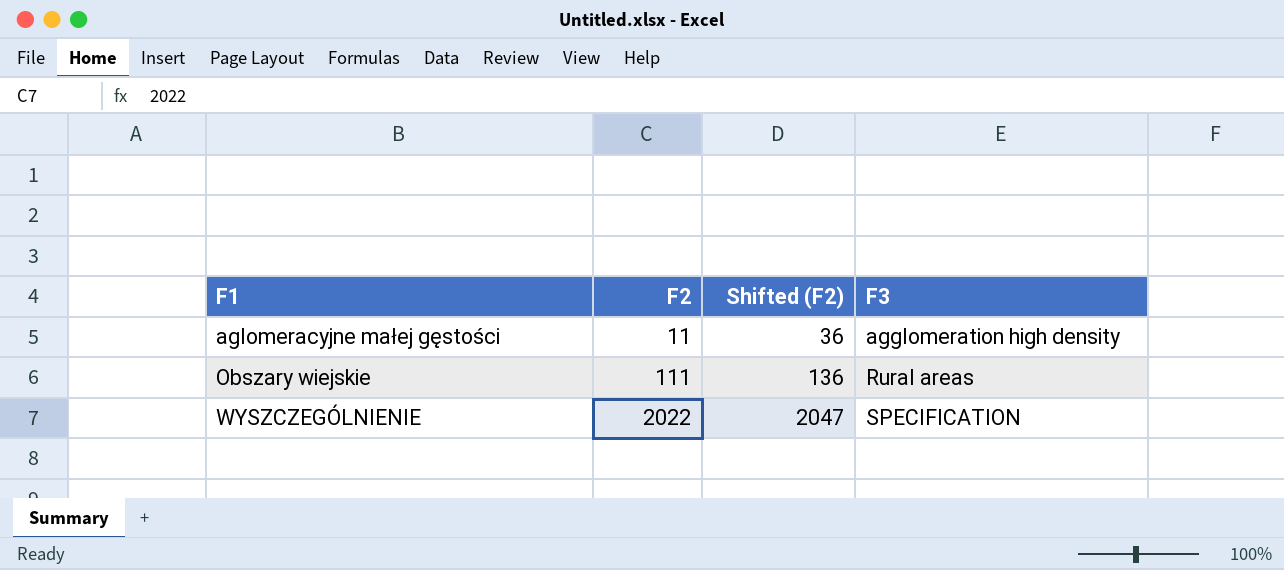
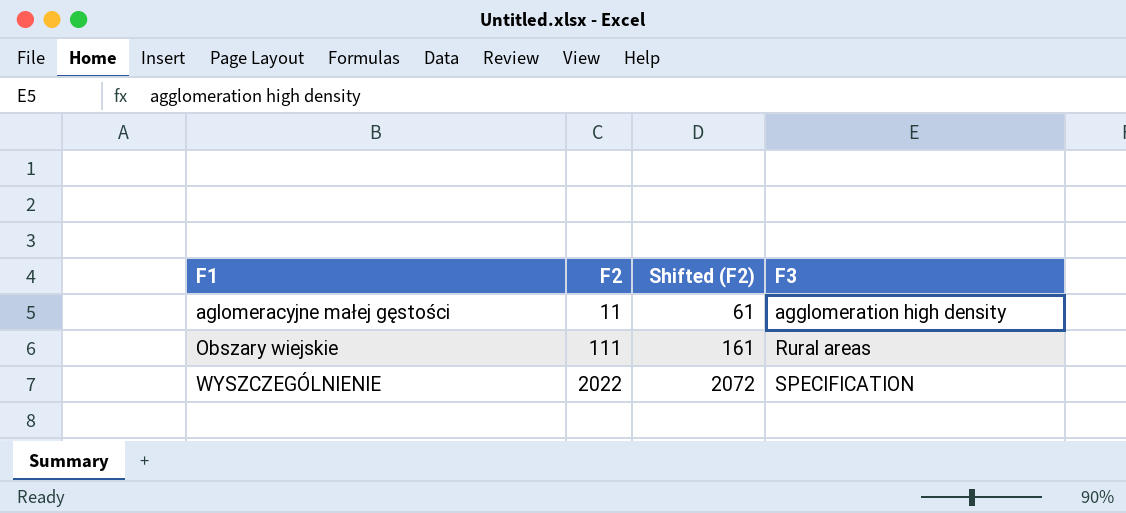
column Shifted (F2) | formula: [F2] + 25 -> [F2] + 50

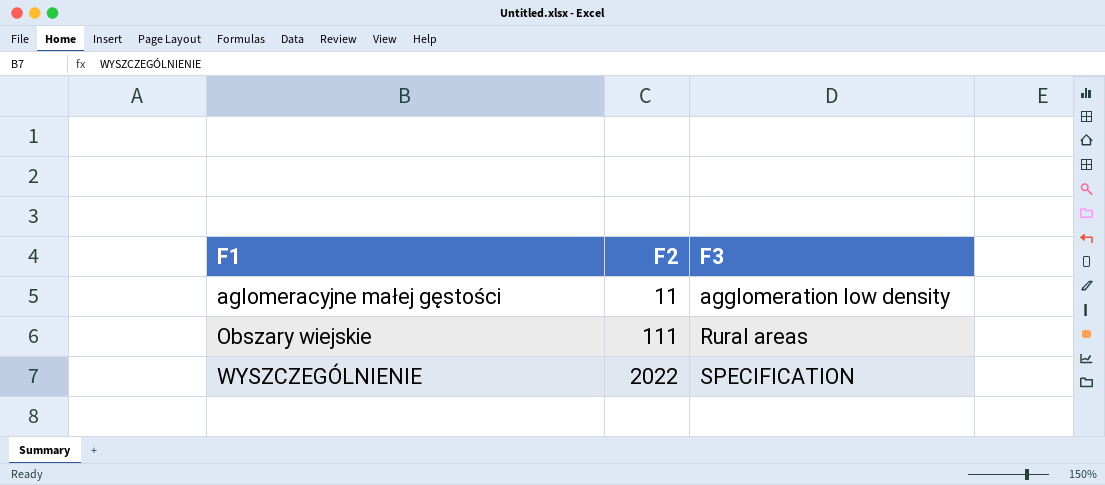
column Shifted (F2) | formula: [F2] + 50 -> none
aglomeracyjne małej gęstości | F3: agglomeration high density -> agglomeration low density

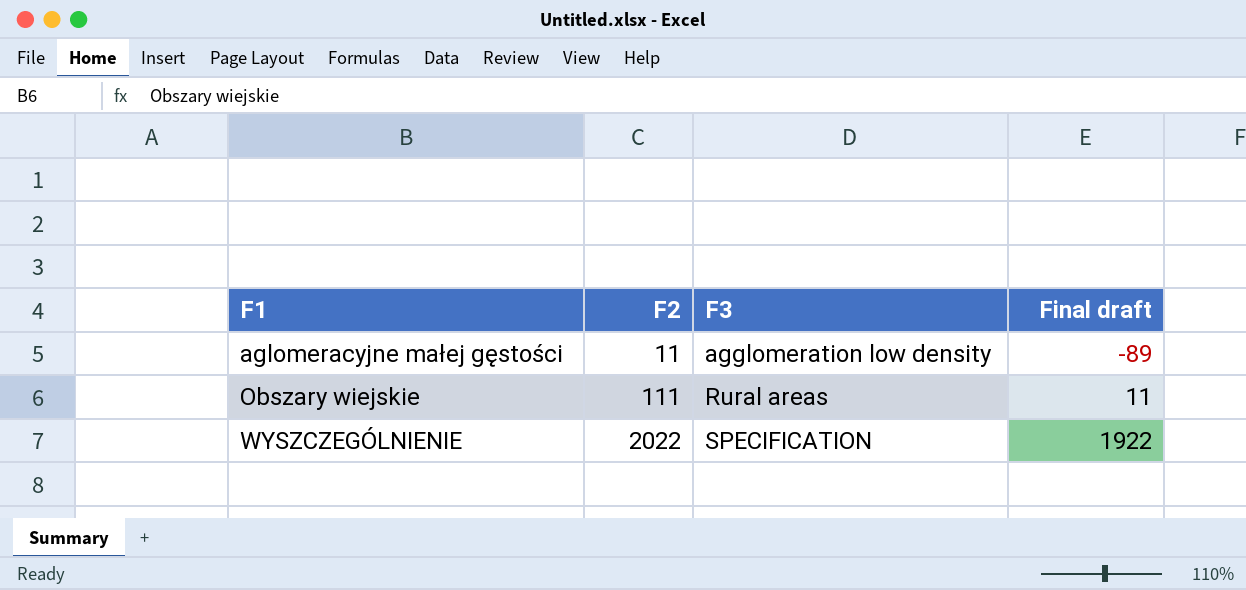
column Final draft | formula: none -> [F2] - 100

